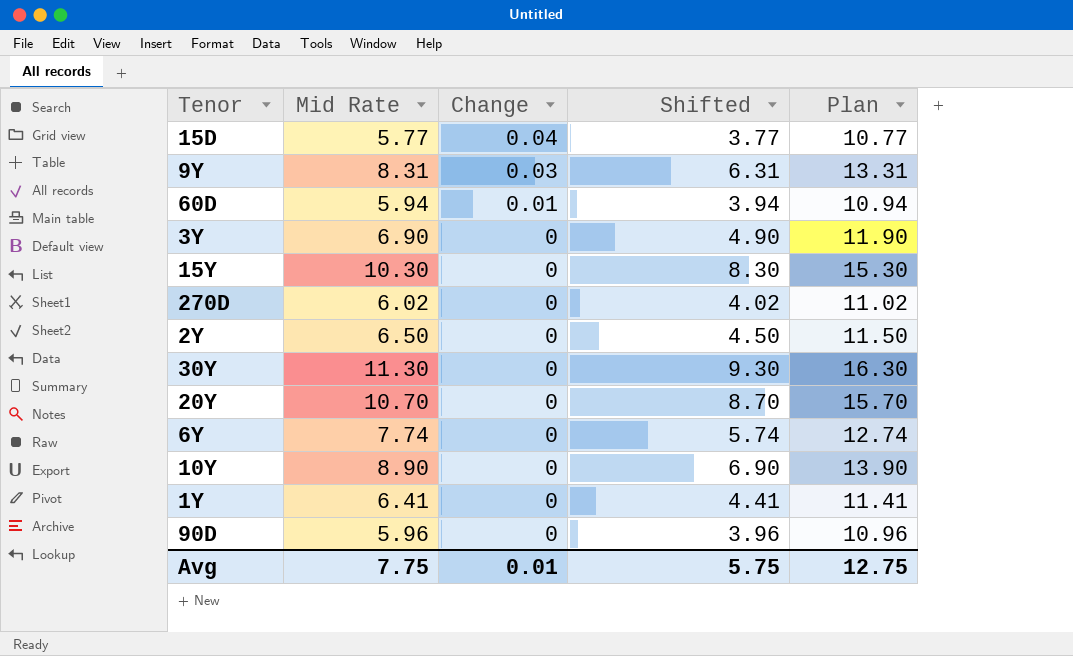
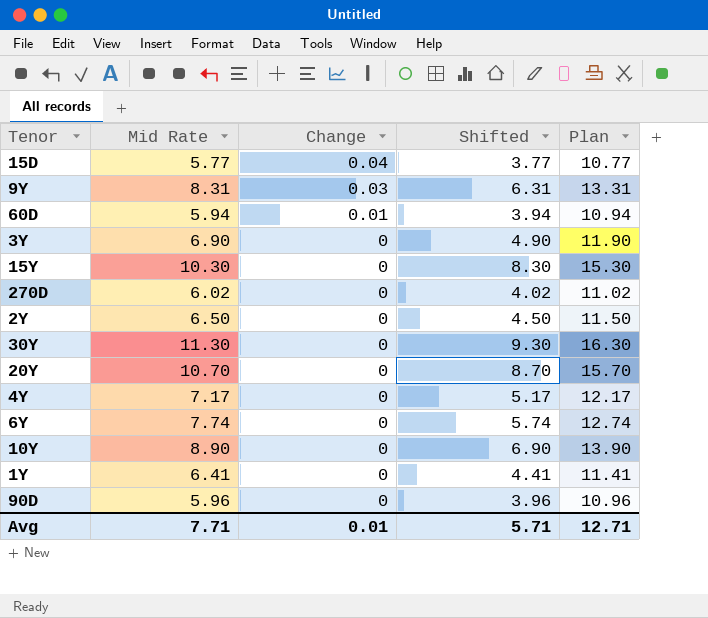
row 4Y: none -> 7.17 | 0 | 5.17 | 12.17
Avg | Mid Rate: 7.75 -> 7.71
Avg | Shifted: 5.75 -> 5.71
Avg | Plan: 12.75 -> 12.71

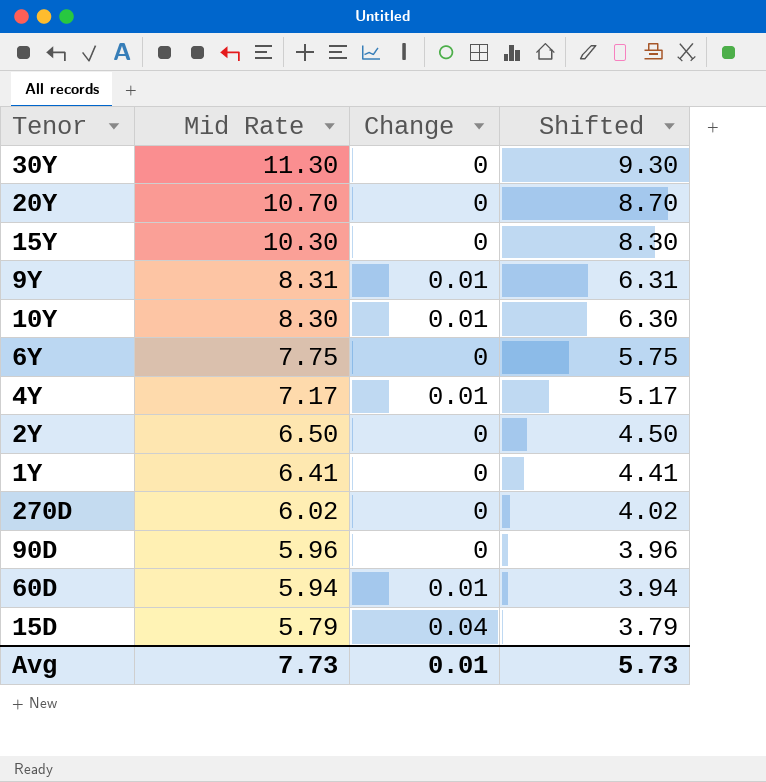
row order: Change descending -> Mid Rate descending
column Plan | formula: [Mid Rate] + 5 -> none
row 3Y: 6.90 | 0 | 4.90 | 11.90 -> none
9Y | Change: 0.03 -> 0.01
10Y | Mid Rate: 8.90 -> 8.30
10Y | Change: 0 -> 0.01
10Y | Shifted: 6.90 -> 6.30
6Y | Mid Rate: 7.74 -> 7.75
6Y | Shifted: 5.74 -> 5.75
4Y | Change: 0 -> 0.01
15D | Mid Rate: 5.77 -> 5.79
15D | Shifted: 3.77 -> 3.79
Avg | Mid Rate: 7.71 -> 7.73
Avg | Shifted: 5.71 -> 5.73

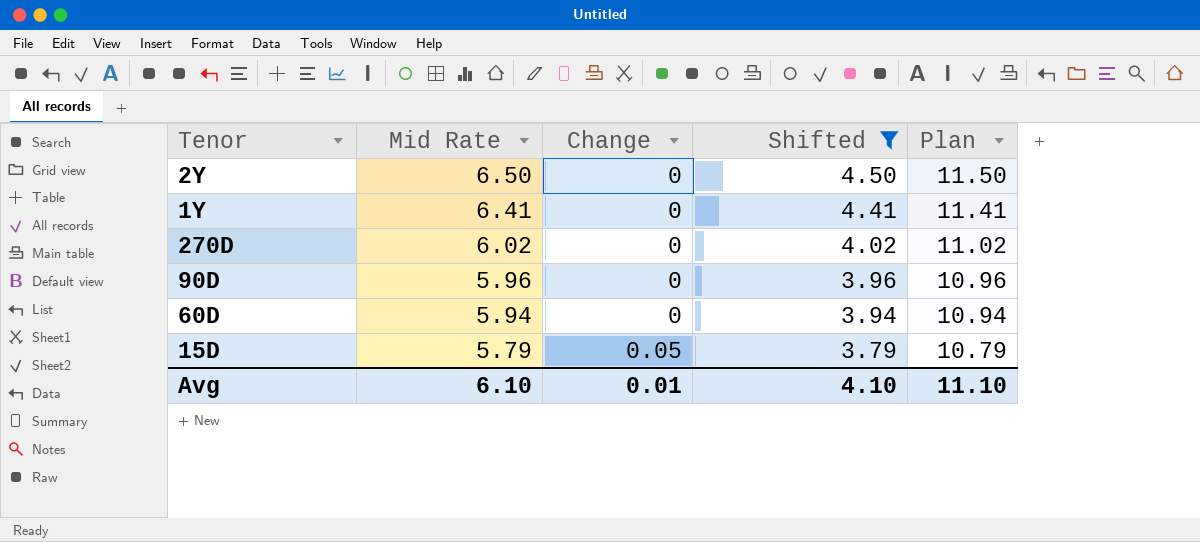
filter: none -> Shifted <= 4.50
column Plan | formula: none -> [Mid Rate] + 5
60D | Change: 0.01 -> 0
15D | Change: 0.04 -> 0.05
Avg | Mid Rate: 7.73 -> 6.10
Avg | Shifted: 5.73 -> 4.10

